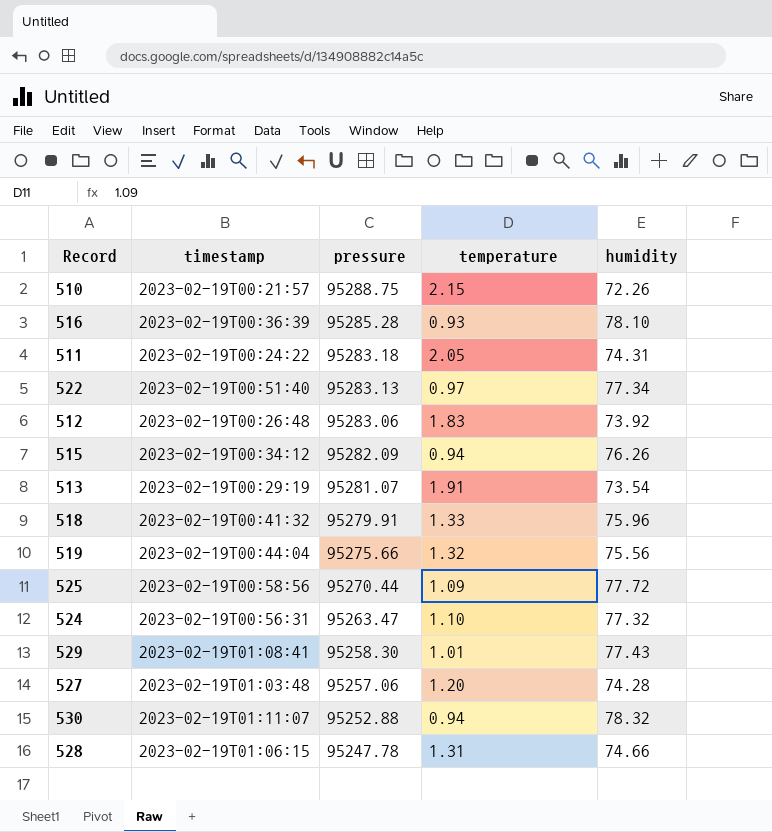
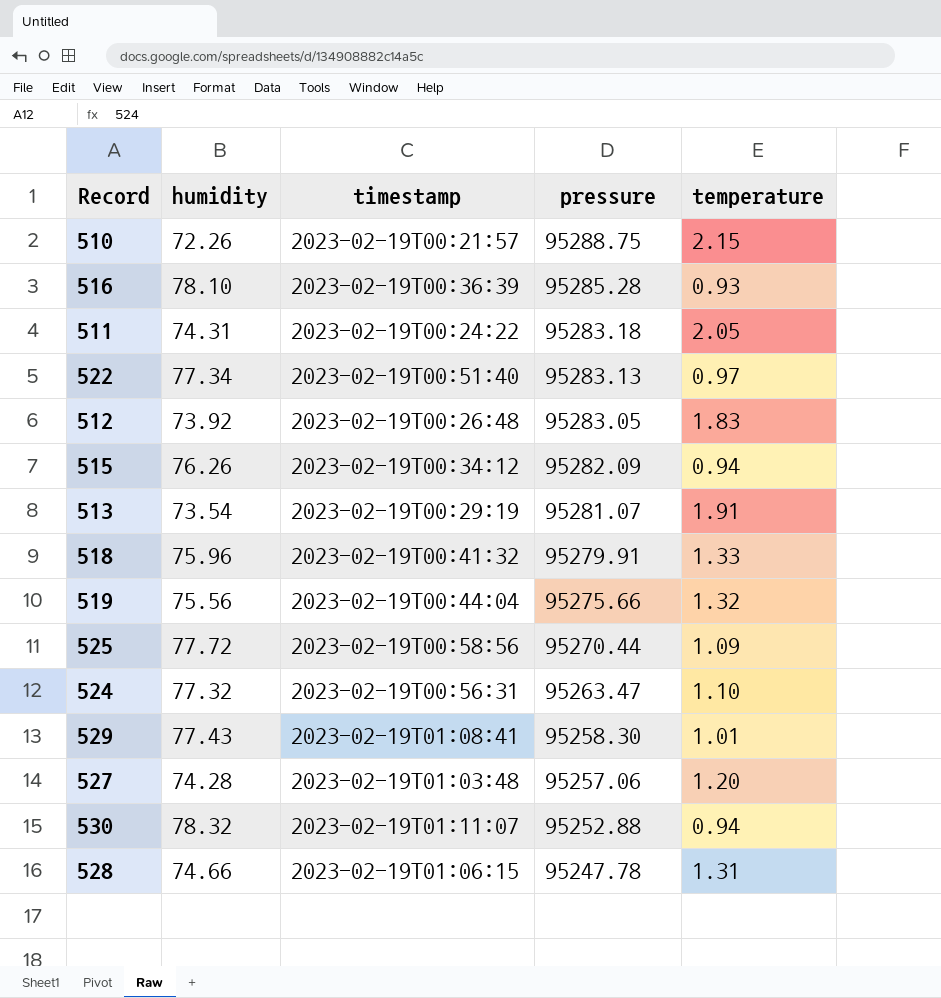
column humidity | position: 5 -> 2
512 | pressure: 95283.06 -> 95283.05

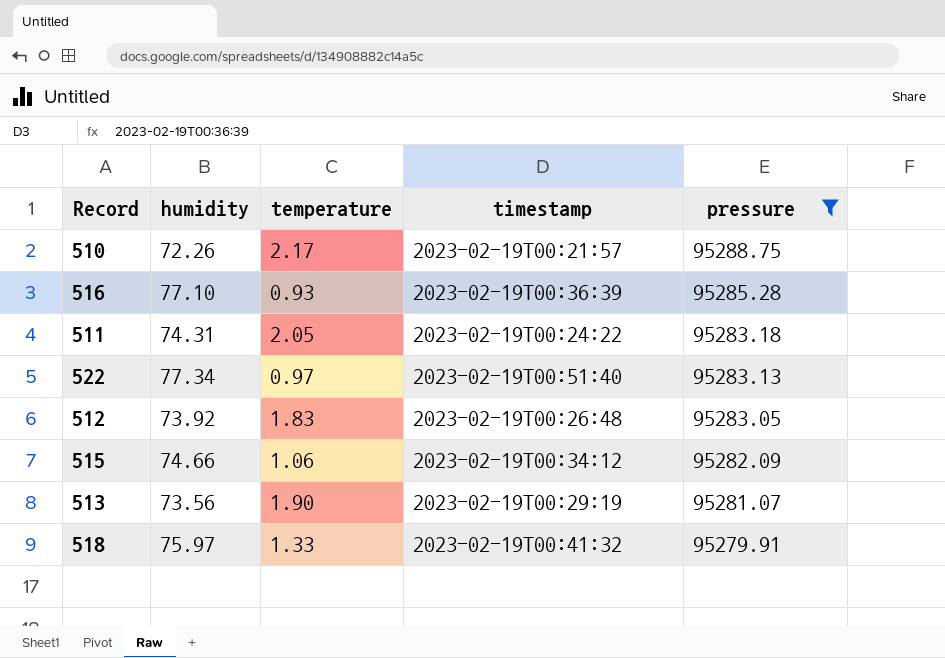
filter: none -> pressure >= 95279.91
column temperature | position: 5 -> 3
510 | temperature: 2.15 -> 2.17
516 | humidity: 78.10 -> 77.10
515 | humidity: 76.26 -> 74.66
515 | temperature: 0.94 -> 1.06
513 | humidity: 73.54 -> 73.56
513 | temperature: 1.91 -> 1.90
518 | humidity: 75.96 -> 75.97

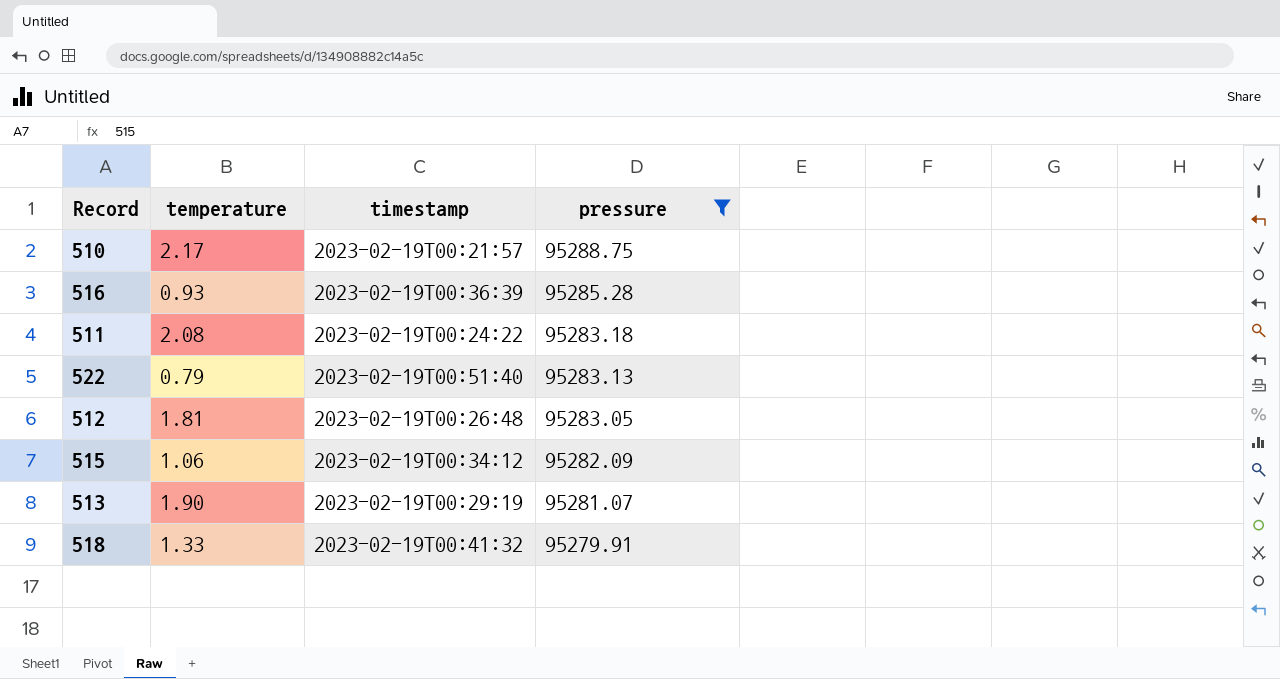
column humidity | position: 2 -> none
511 | temperature: 2.05 -> 2.08
522 | temperature: 0.97 -> 0.79
512 | temperature: 1.83 -> 1.81

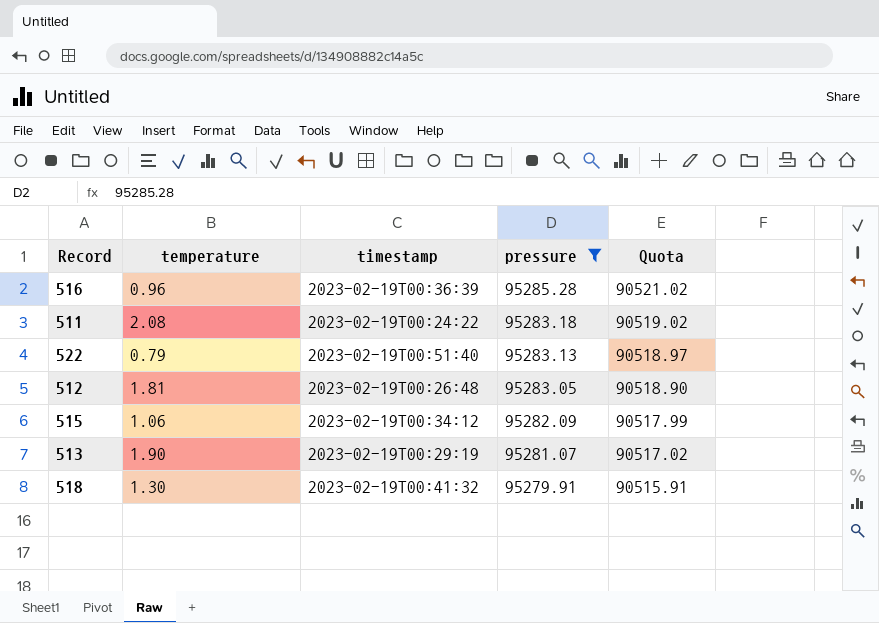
column Quota | formula: none -> [pressure] * 0.95
row 510: 2.17 | 2023-02-19T00:21:57 | 95288.75 -> none
516 | temperature: 0.93 -> 0.96
518 | temperature: 1.33 -> 1.30

